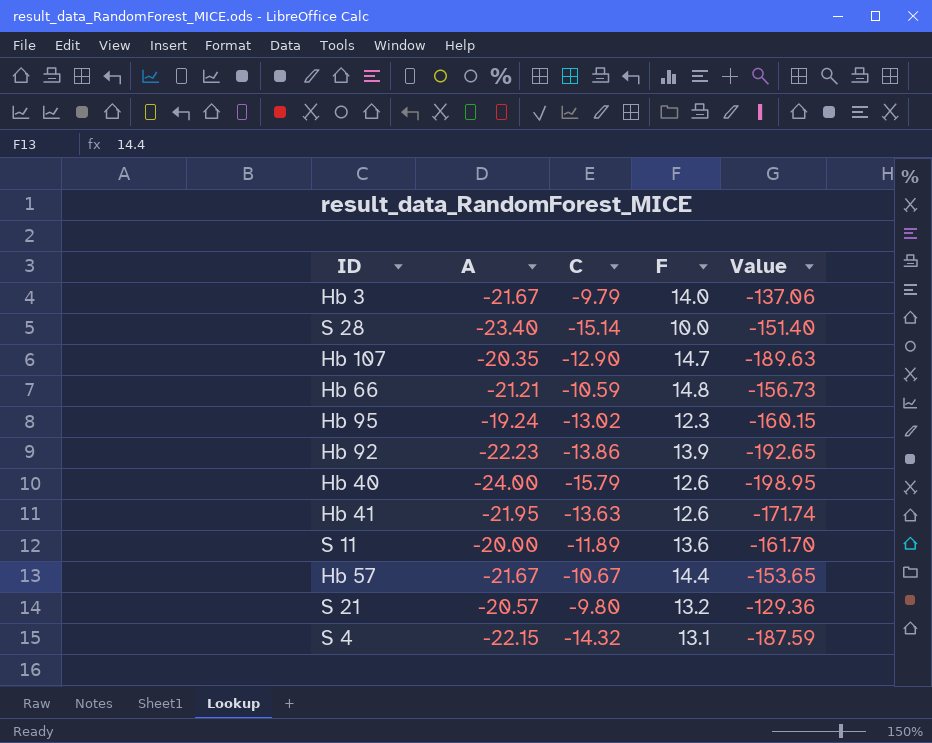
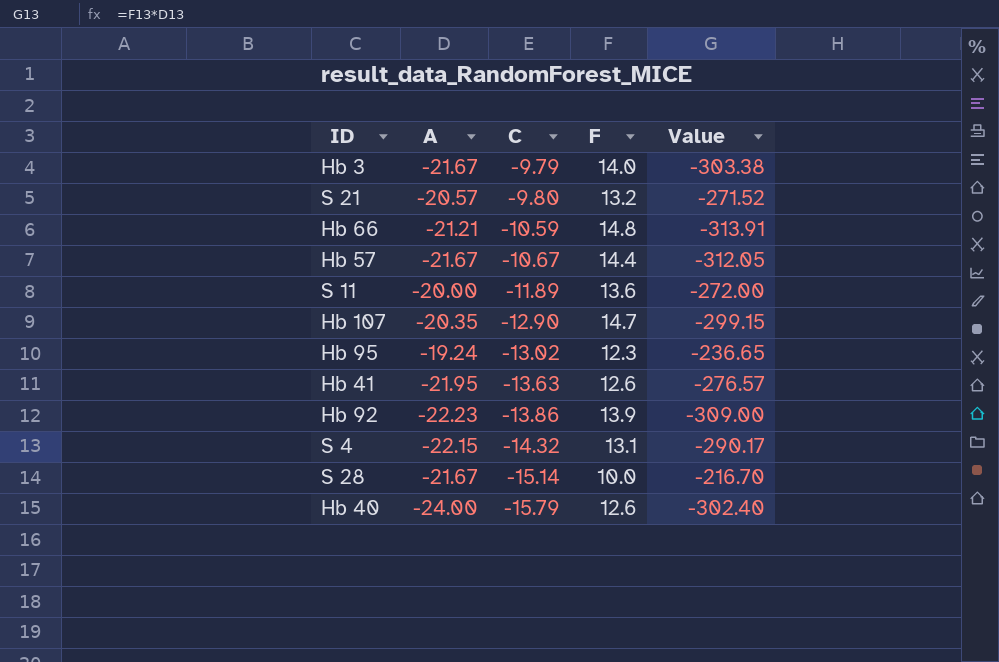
row order: none -> C descending
column Value | formula: [C] * [F] -> [A] * [F]
S 28 | A: -23.40 -> -21.67

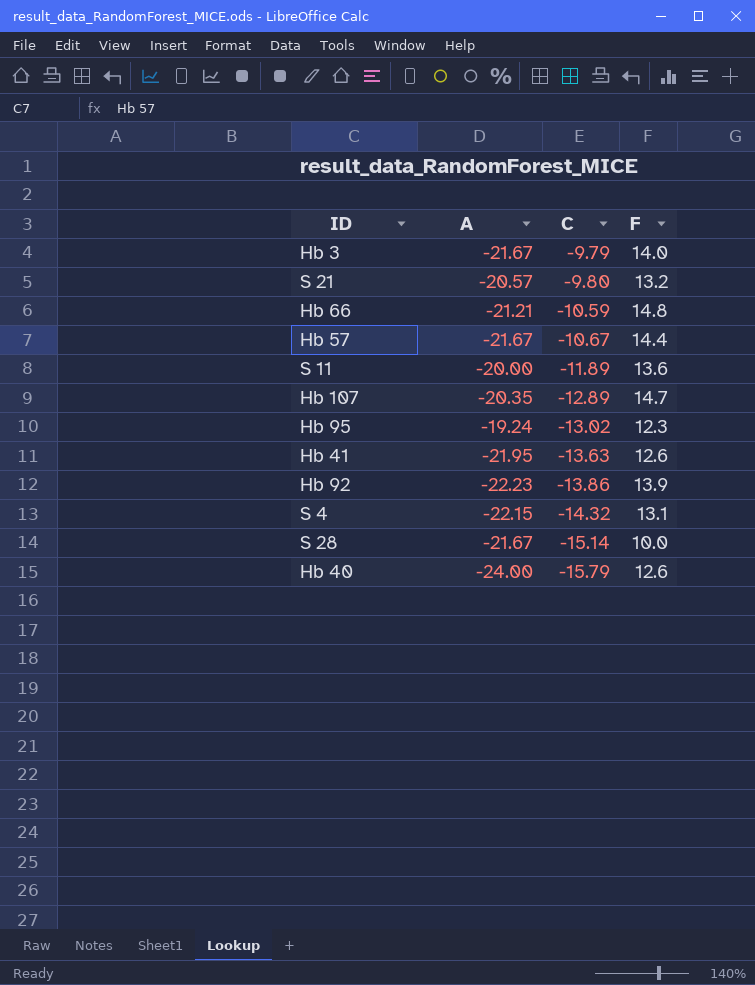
column Value | formula: [A] * [F] -> none
Hb 107 | C: -12.90 -> -12.89

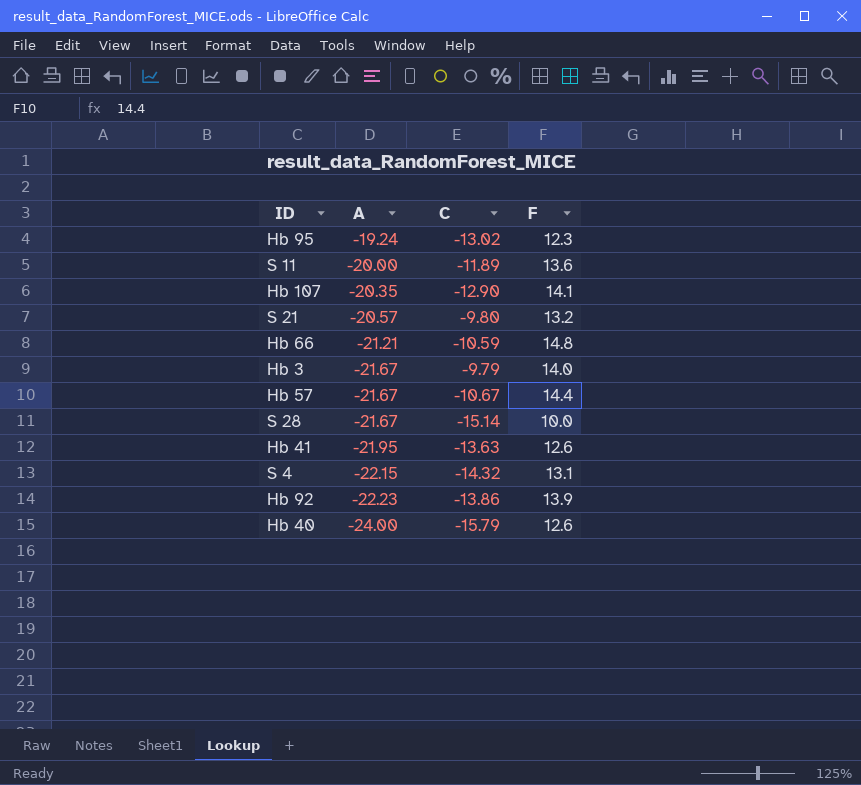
row order: C descending -> A descending
Hb 107 | C: -12.89 -> -12.90
Hb 107 | F: 14.7 -> 14.1

